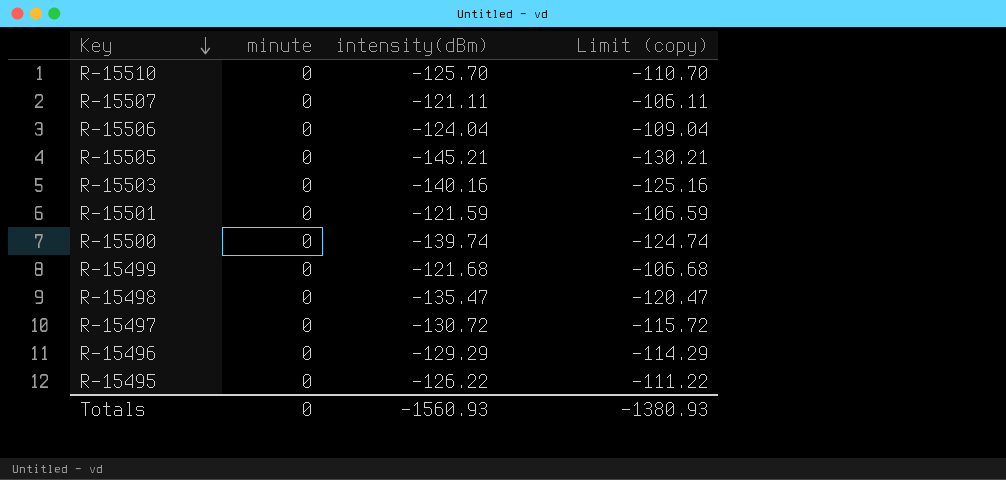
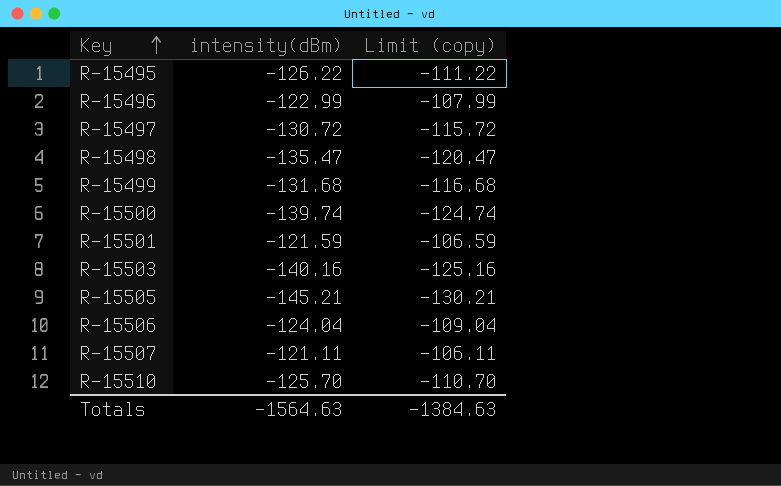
row order: Key descending -> Key ascending
column minute | position: 2 -> none
R-15496 | intensity(dBm): -129.29 -> -122.99
R-15496 | Limit (copy): -114.29 -> -107.99
R-15499 | intensity(dBm): -121.68 -> -131.68
R-15499 | Limit (copy): -106.68 -> -116.68
Totals | intensity(dBm): -1560.93 -> -1564.63
Totals | Limit (copy): -1380.93 -> -1384.63

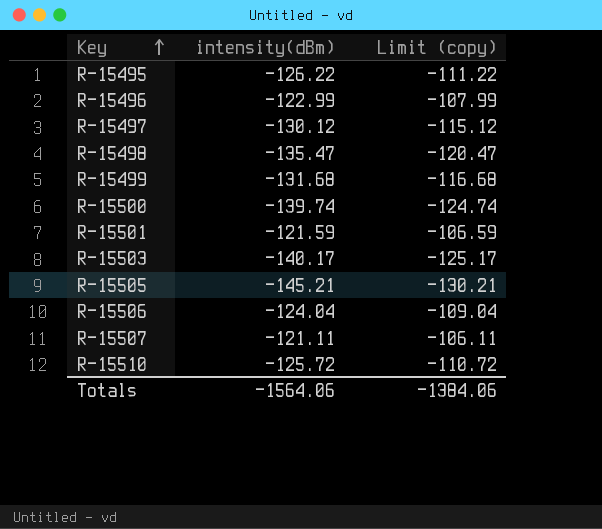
R-15497 | intensity(dBm): -130.72 -> -130.12
R-15497 | Limit (copy): -115.72 -> -115.12
R-15503 | intensity(dBm): -140.16 -> -140.17
R-15503 | Limit (copy): -125.16 -> -125.17
R-15510 | intensity(dBm): -125.70 -> -125.72
R-15510 | Limit (copy): -110.70 -> -110.72
Totals | intensity(dBm): -1564.63 -> -1564.06
Totals | Limit (copy): -1384.63 -> -1384.06

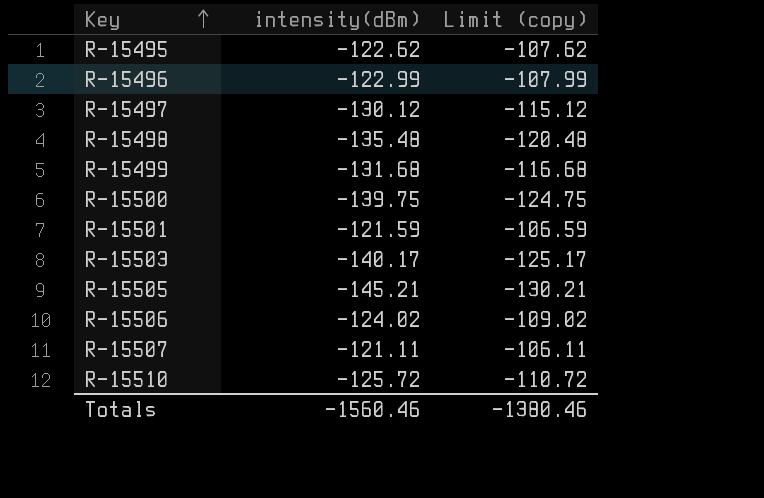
R-15495 | intensity(dBm): -126.22 -> -122.62
R-15495 | Limit (copy): -111.22 -> -107.62
R-15498 | intensity(dBm): -135.47 -> -135.48
R-15498 | Limit (copy): -120.47 -> -120.48
R-15500 | intensity(dBm): -139.74 -> -139.75
R-15500 | Limit (copy): -124.74 -> -124.75
R-15506 | intensity(dBm): -124.04 -> -124.02
R-15506 | Limit (copy): -109.04 -> -109.02
Totals | intensity(dBm): -1564.06 -> -1560.46
Totals | Limit (copy): -1384.06 -> -1380.46

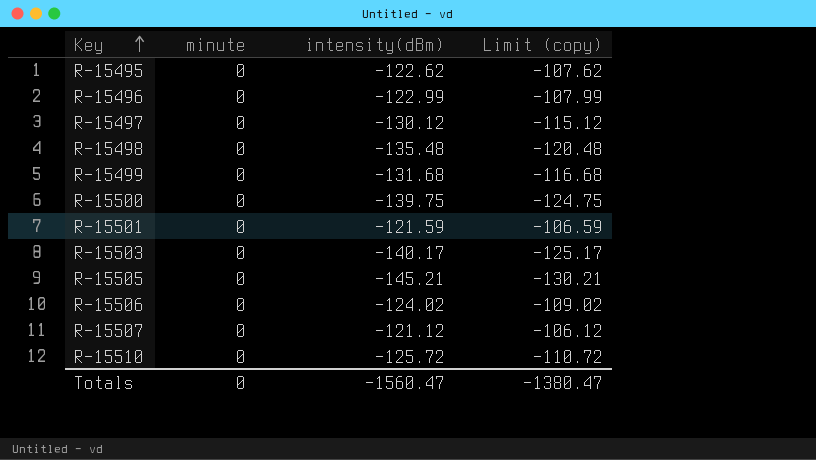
column minute | position: none -> 2
R-15507 | intensity(dBm): -121.11 -> -121.12
R-15507 | Limit (copy): -106.11 -> -106.12
Totals | intensity(dBm): -1560.46 -> -1560.47
Totals | Limit (copy): -1380.46 -> -1380.47

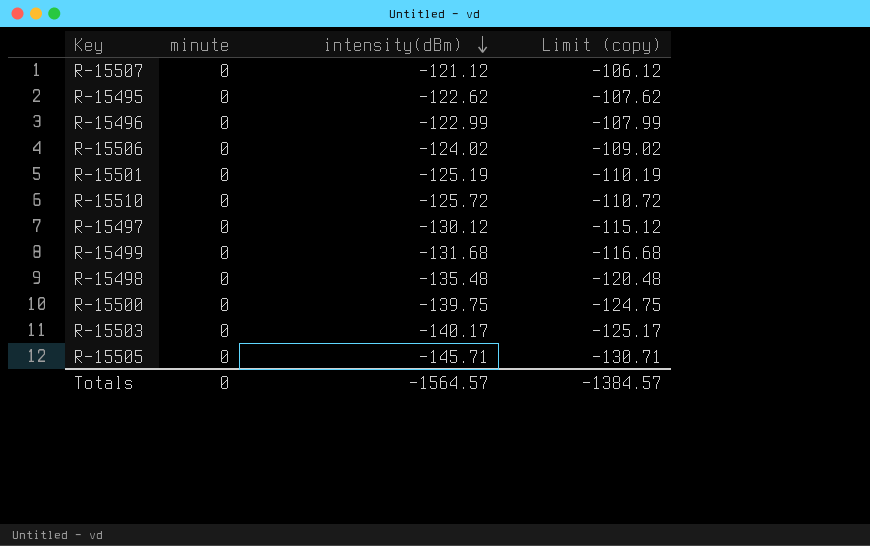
row order: Key ascending -> intensity(dBm) descending
R-15501 | intensity(dBm): -121.59 -> -125.19
R-15501 | Limit (copy): -106.59 -> -110.19
R-15505 | intensity(dBm): -145.21 -> -145.71
R-15505 | Limit (copy): -130.21 -> -130.71
Totals | intensity(dBm): -1560.47 -> -1564.57
Totals | Limit (copy): -1380.47 -> -1384.57

